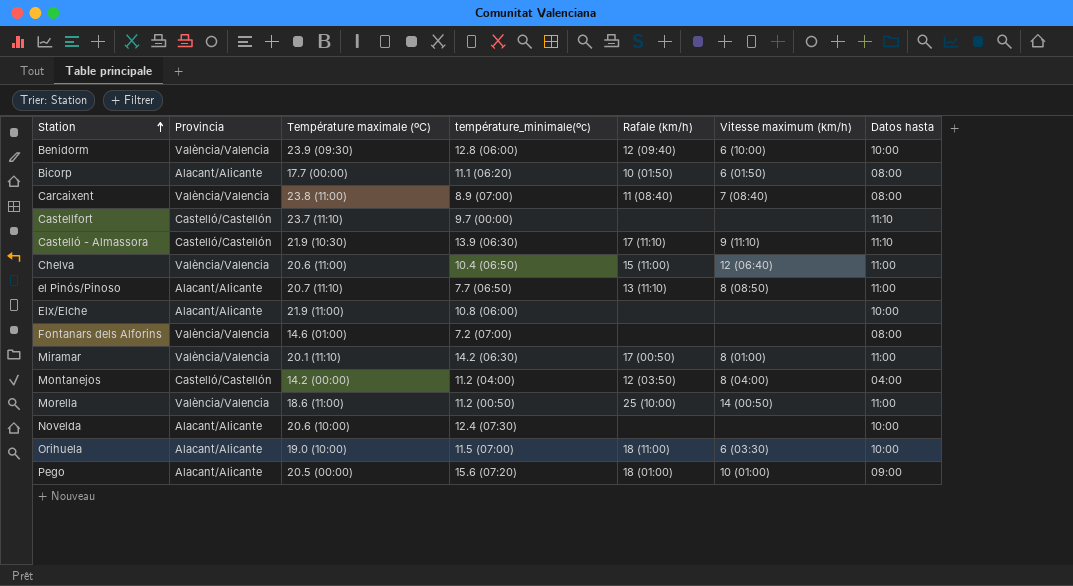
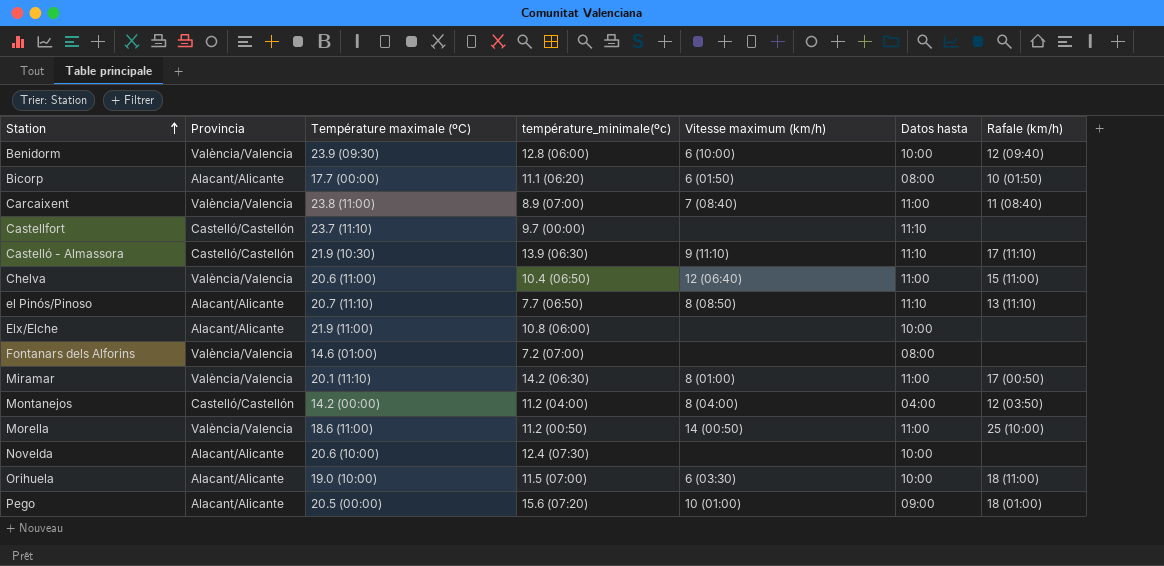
column Rafale (km/h) | position: 5 -> 7
Carcaixent | Datos hasta: 08:00 -> 11:00
el Pinós/Pinoso | Datos hasta: 11:00 -> 11:10

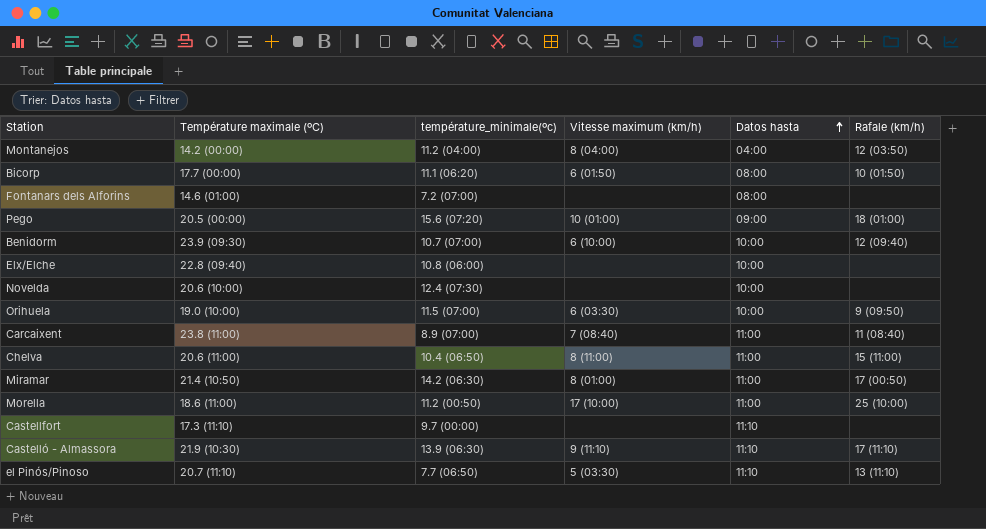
row order: Station ascending -> Datos hasta ascending
column Provincia | position: 2 -> none
Benidorm | température_minimale(ºc): 12.8 (06:00) -> 10.7 (07:00)
Elx/Elche | Température maximale (ºC): 21.9 (11:00) -> 22.8 (09:40)
Orihuela | Rafale (km/h): 18 (11:00) -> 9 (09:50)
Chelva | Vitesse maximum (km/h): 12 (06:40) -> 8 (11:00)
Miramar | Température maximale (ºC): 20.1 (11:10) -> 21.4 (10:50)
Morella | Vitesse maximum (km/h): 14 (00:50) -> 17 (10:00)
Castellfort | Température maximale (ºC): 23.7 (11:10) -> 17.3 (11:10)
el Pinós/Pinoso | Vitesse maximum (km/h): 8 (08:50) -> 5 (03:30)

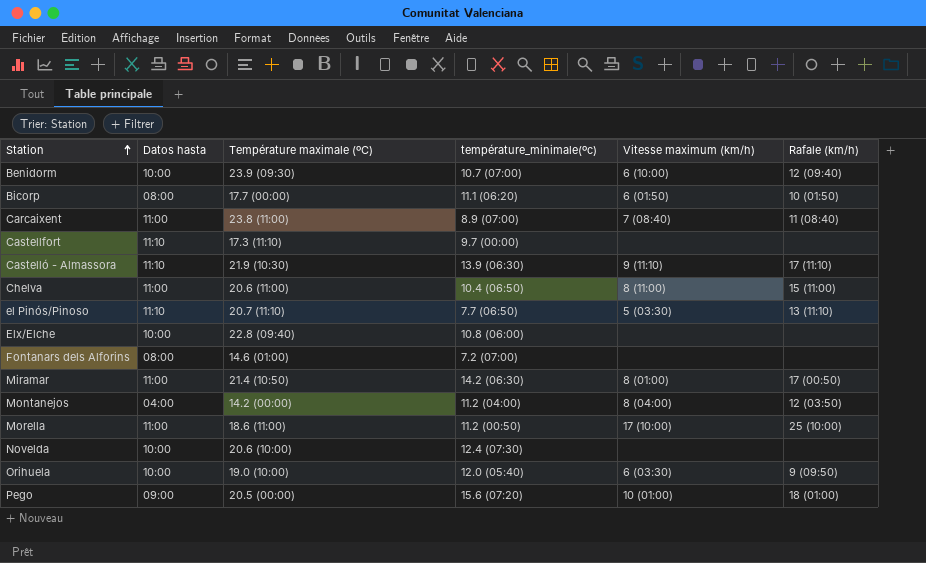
row order: Datos hasta ascending -> Station ascending
column Datos hasta | position: 5 -> 2
Orihuela | température_minimale(ºc): 11.5 (07:00) -> 12.0 (05:40)

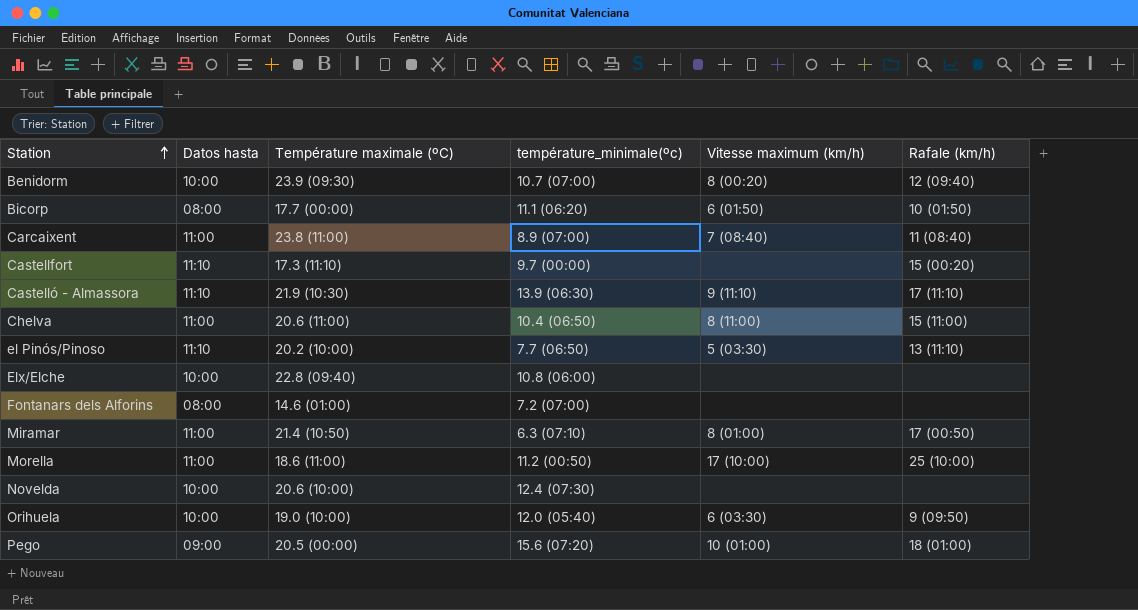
row Montanejos: 04:00 | 14.2 (00:00) | 11.2 (04:00) | 8 (04:00) | 12 (03:50) -> none
Benidorm | Vitesse maximum (km/h): 6 (10:00) -> 8 (00:20)
Castellfort | Rafale (km/h): none -> 15 (00:20)
el Pinós/Pinoso | Température maximale (ºC): 20.7 (11:10) -> 20.2 (10:00)
Miramar | température_minimale(ºc): 14.2 (06:30) -> 6.3 (07:10)

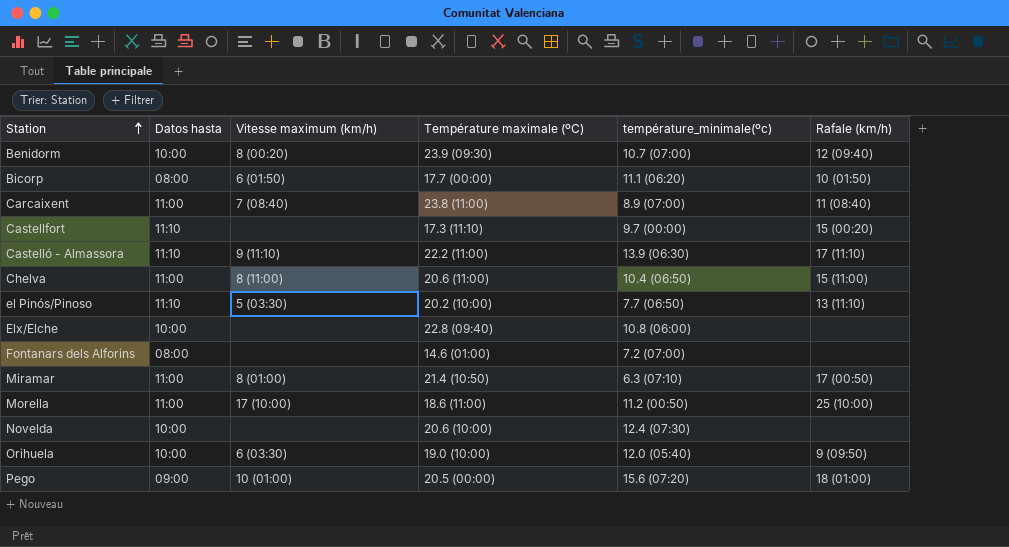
column Vitesse maximum (km/h) | position: 5 -> 3
Castelló - Almassora | Température maximale (ºC): 21.9 (10:30) -> 22.2 (11:00)

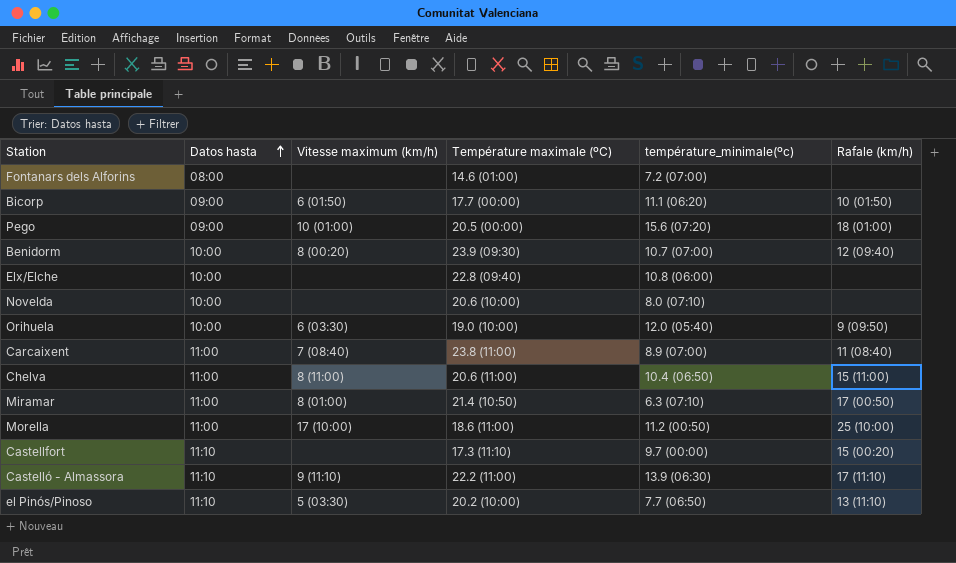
row order: Station ascending -> Datos hasta ascending
Bicorp | Datos hasta: 08:00 -> 09:00
Novelda | température_minimale(ºc): 12.4 (07:30) -> 8.0 (07:10)

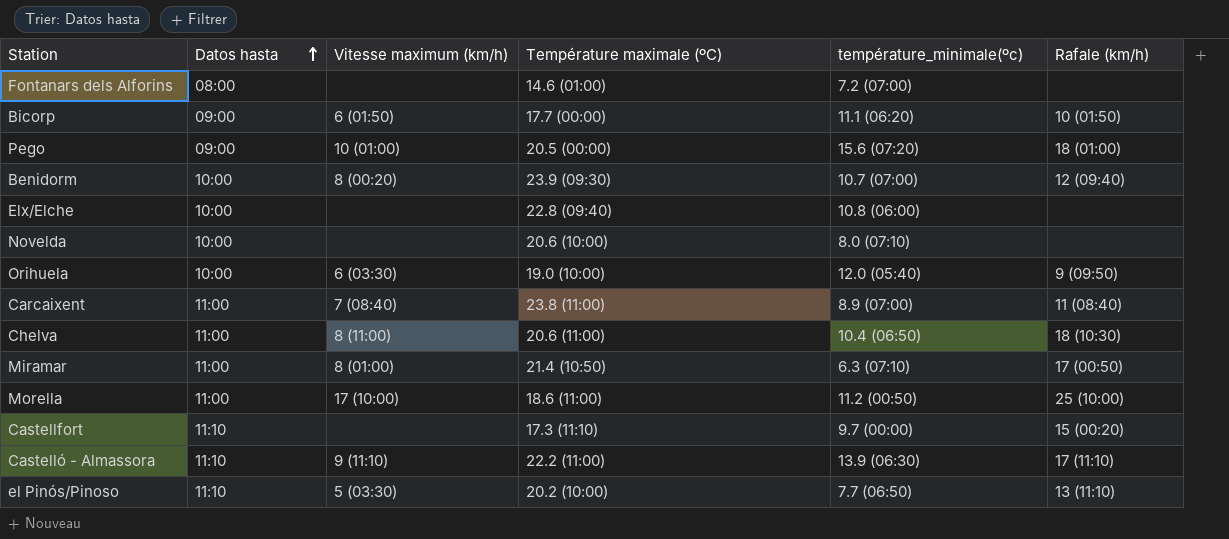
Chelva | Rafale (km/h): 15 (11:00) -> 18 (10:30)

